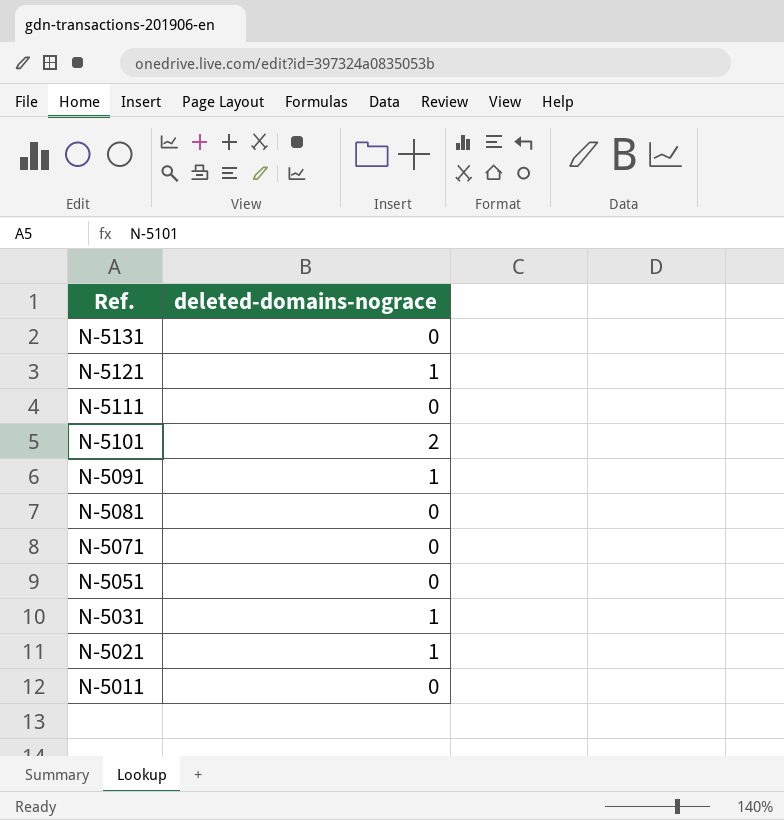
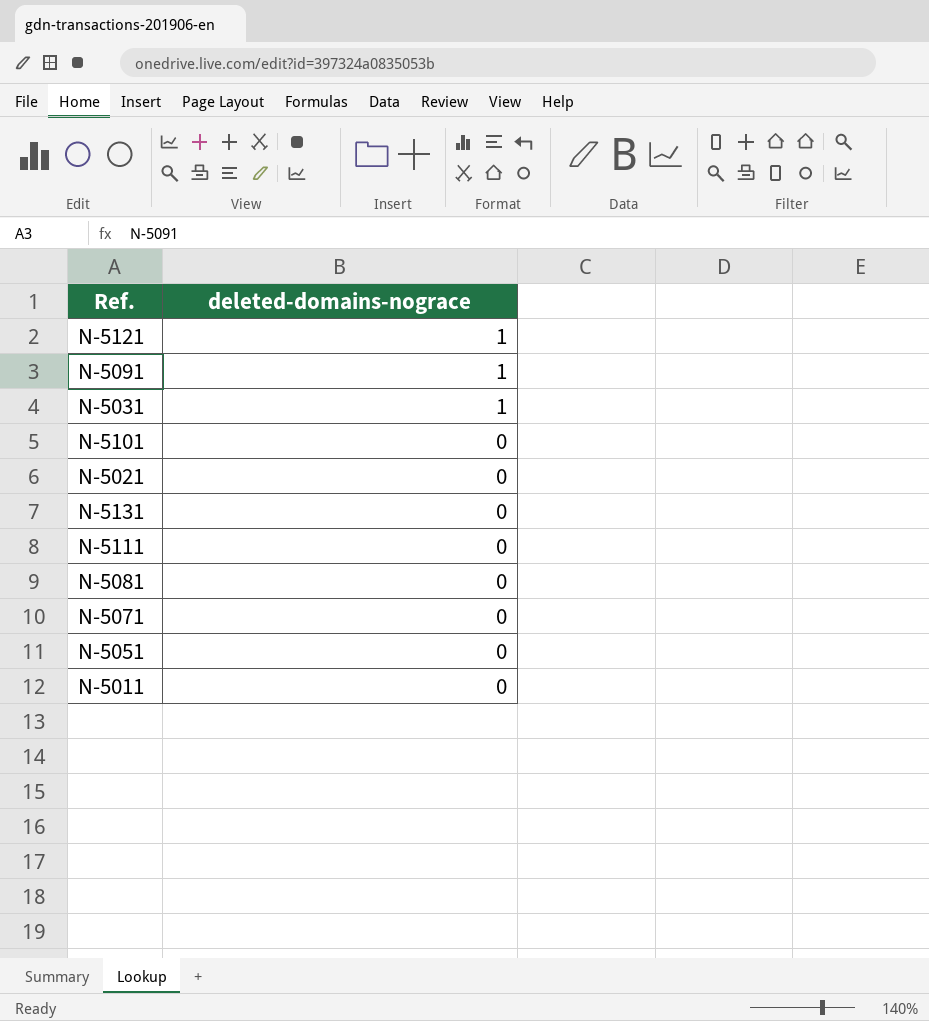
row order: Ref. descending -> deleted-domains-nograce descending
N-5101 | deleted-domains-nograce: 2 -> 0
N-5021 | deleted-domains-nograce: 1 -> 0

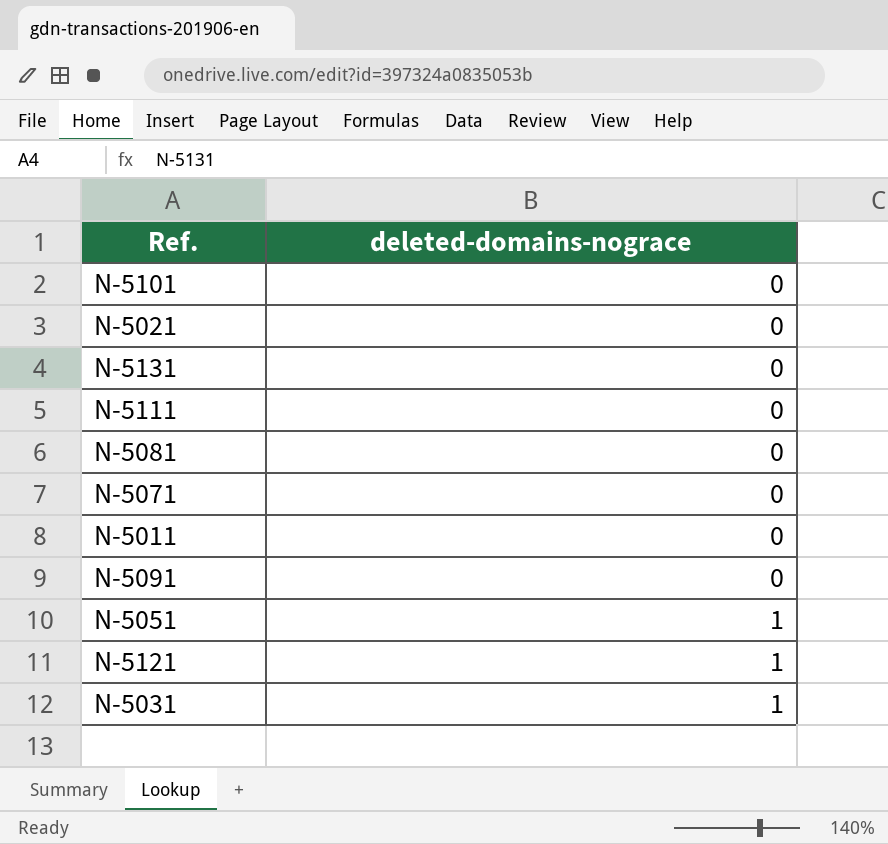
row order: deleted-domains-nograce descending -> deleted-domains-nograce ascending
N-5091 | deleted-domains-nograce: 1 -> 0
N-5051 | deleted-domains-nograce: 0 -> 1

